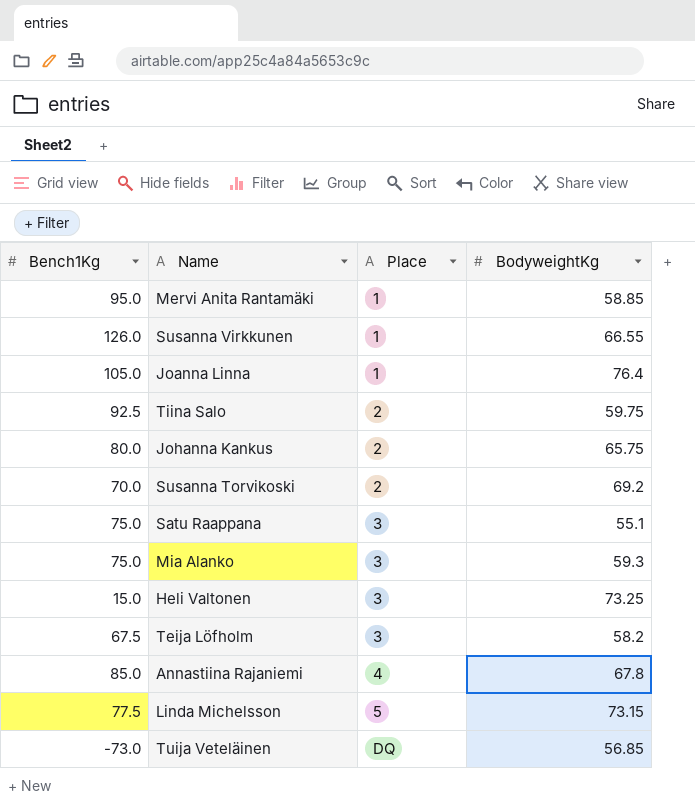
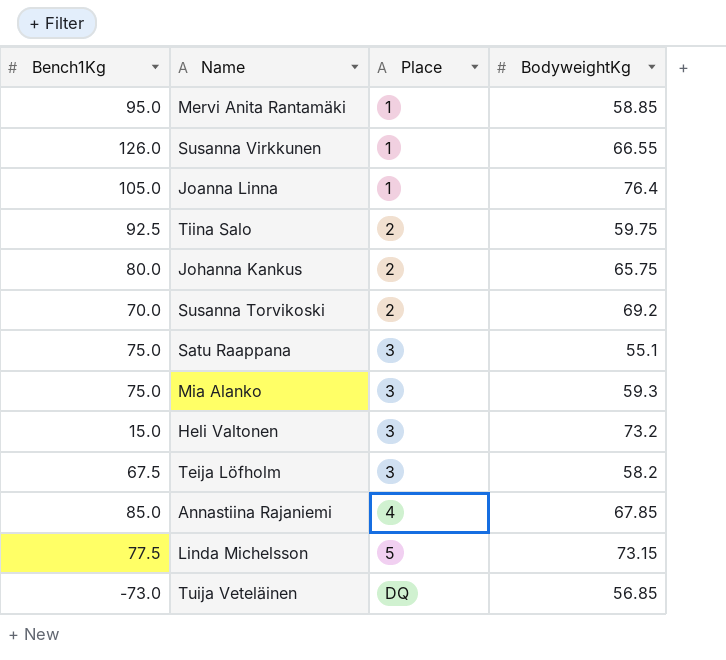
Heli Valtonen | BodyweightKg: 73.25 -> 73.2
Annastiina Rajaniemi | BodyweightKg: 67.8 -> 67.85

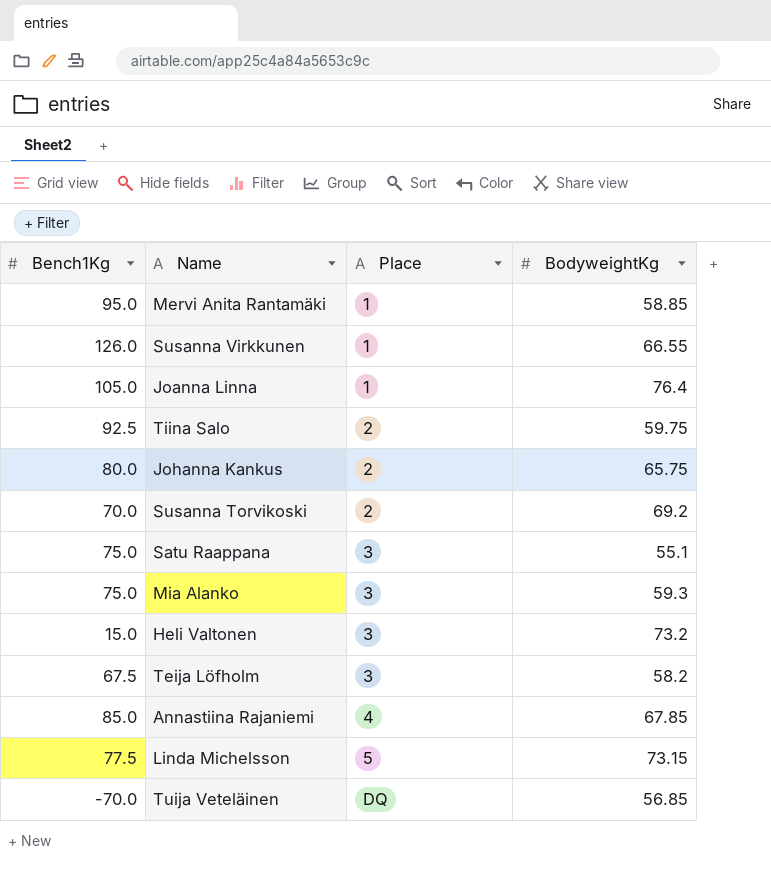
Tuija Veteläinen | Bench1Kg: -73.0 -> -70.0

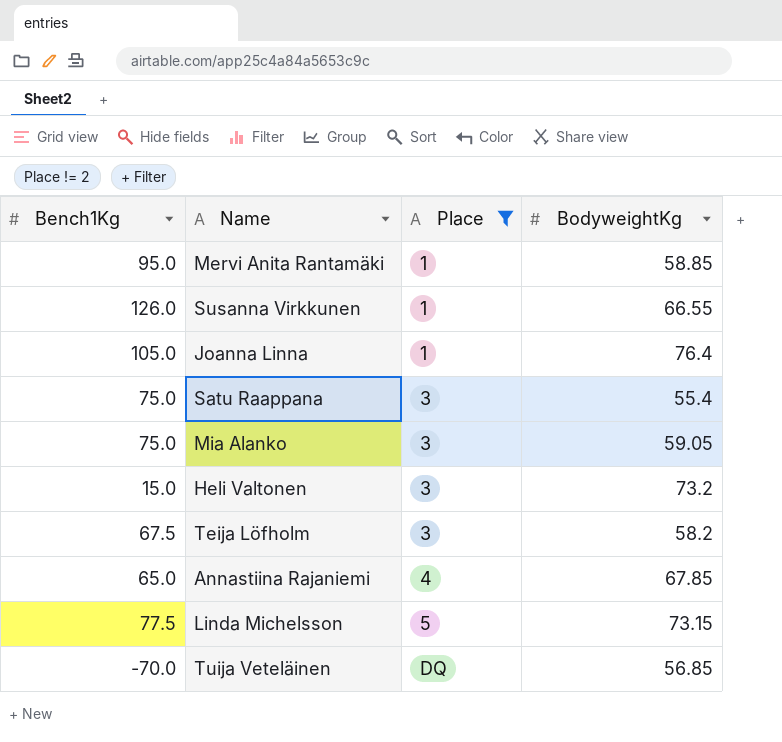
filter: none -> Place != 2
Satu Raappana | BodyweightKg: 55.1 -> 55.4
Mia Alanko | BodyweightKg: 59.3 -> 59.05
Annastiina Rajaniemi | Bench1Kg: 85.0 -> 65.0

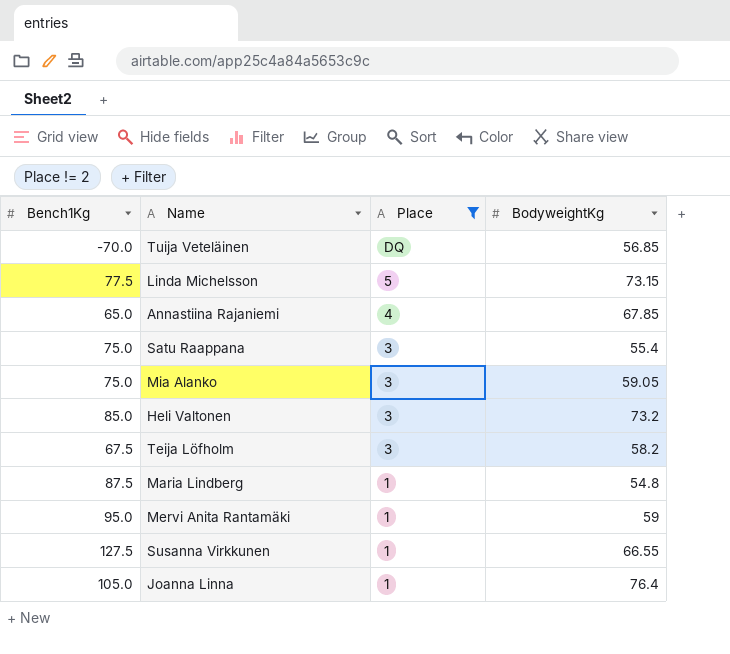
row order: Place ascending -> Place descending
Heli Valtonen | Bench1Kg: 15.0 -> 85.0
row Maria Lindberg: none -> 87.5 | 1 | 54.8
Mervi Anita Rantamäki | BodyweightKg: 58.85 -> 59
Susanna Virkkunen | Bench1Kg: 126.0 -> 127.5

